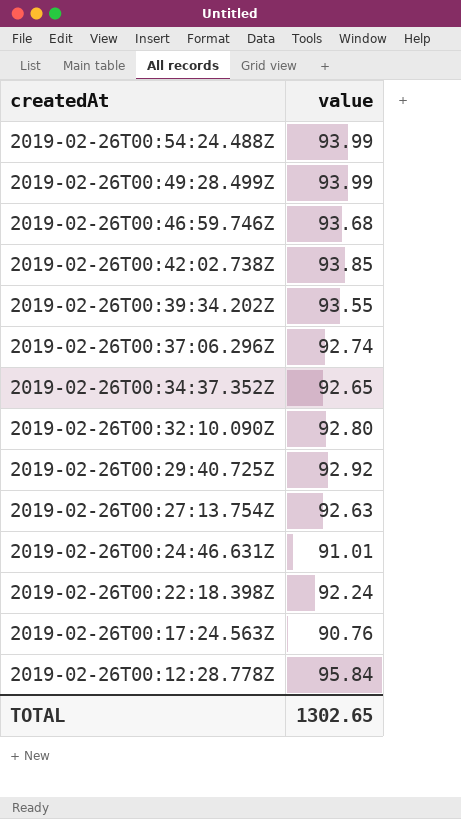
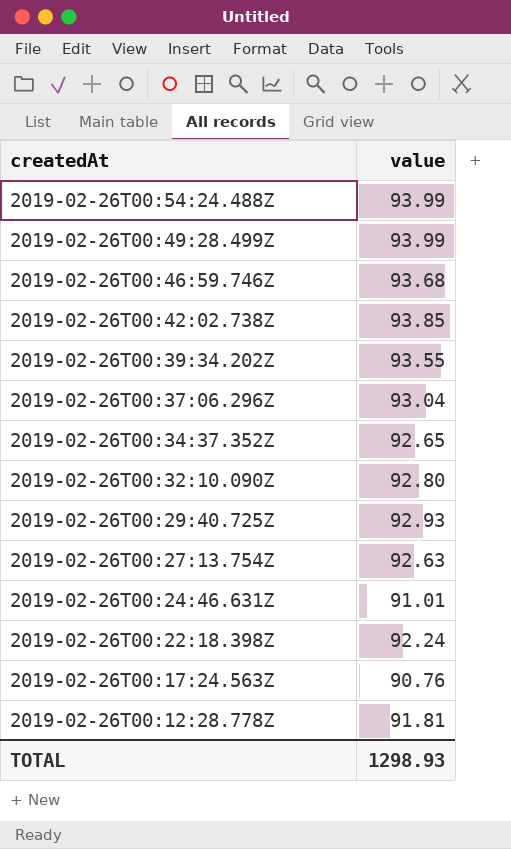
2019-02-26T00:37:06.296Z | value: 92.74 -> 93.04
2019-02-26T00:29:40.725Z | value: 92.92 -> 92.93
2019-02-26T00:12:28.778Z | value: 95.84 -> 91.81
TOTAL | value: 1302.65 -> 1298.93

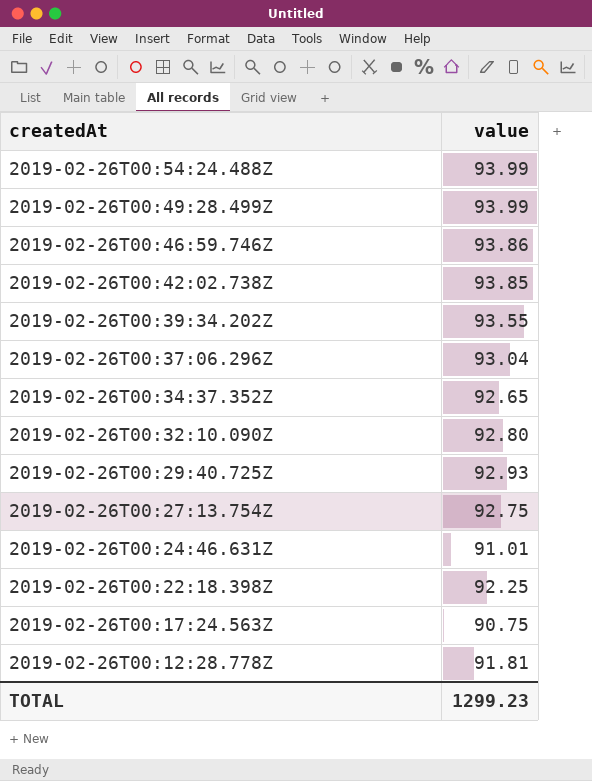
2019-02-26T00:46:59.746Z | value: 93.68 -> 93.86
2019-02-26T00:27:13.754Z | value: 92.63 -> 92.75
2019-02-26T00:22:18.398Z | value: 92.24 -> 92.25
2019-02-26T00:17:24.563Z | value: 90.76 -> 90.75
TOTAL | value: 1298.93 -> 1299.23

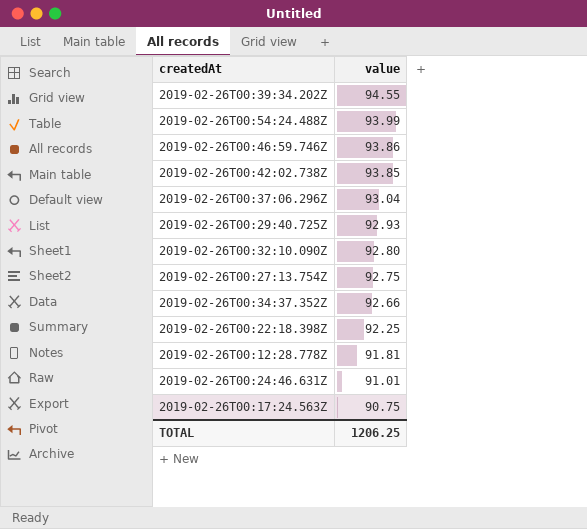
row order: createdAt descending -> value descending
row 2019-02-26T00:49:28.499Z: 93.99 -> none
2019-02-26T00:39:34.202Z | value: 93.55 -> 94.55
2019-02-26T00:34:37.352Z | value: 92.65 -> 92.66
TOTAL | value: 1299.23 -> 1206.25

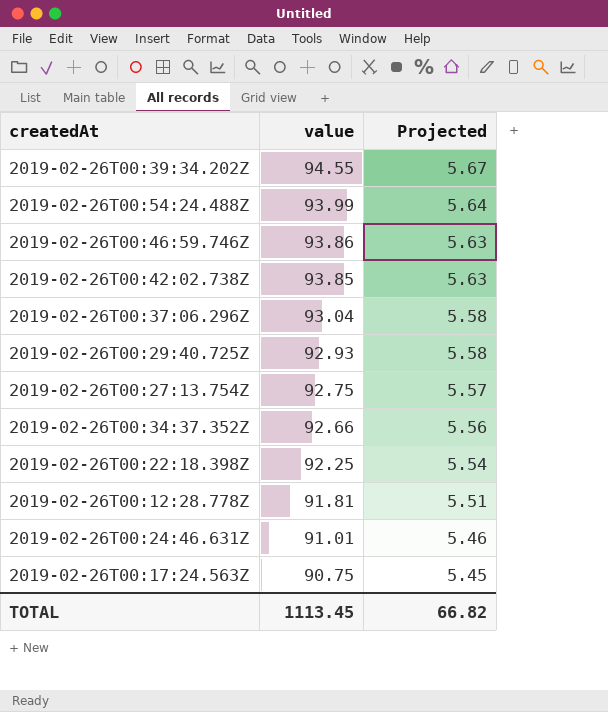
column Projected | formula: none -> [value] * 0.06
row 2019-02-26T00:32:10.090Z: 92.80 -> none
TOTAL | value: 1206.25 -> 1113.45

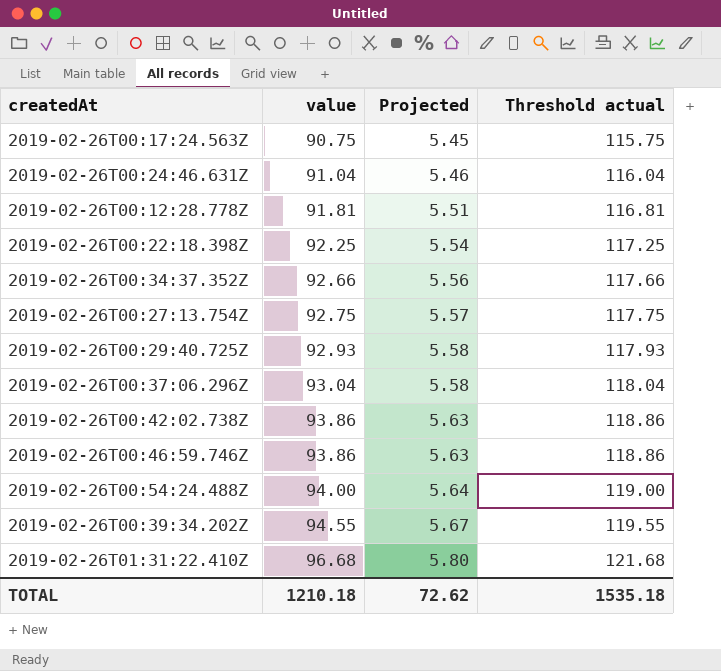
row order: value descending -> value ascending
column Threshold actual | formula: none -> [value] + 25
2019-02-26T00:24:46.631Z | value: 91.01 -> 91.04
2019-02-26T00:42:02.738Z | value: 93.85 -> 93.86
2019-02-26T00:54:24.488Z | value: 93.99 -> 94.00
row 2019-02-26T01:31:22.410Z: none -> 96.68 | 5.80 | 121.68
TOTAL | value: 1113.45 -> 1210.18
TOTAL | Projected: 66.82 -> 72.62

